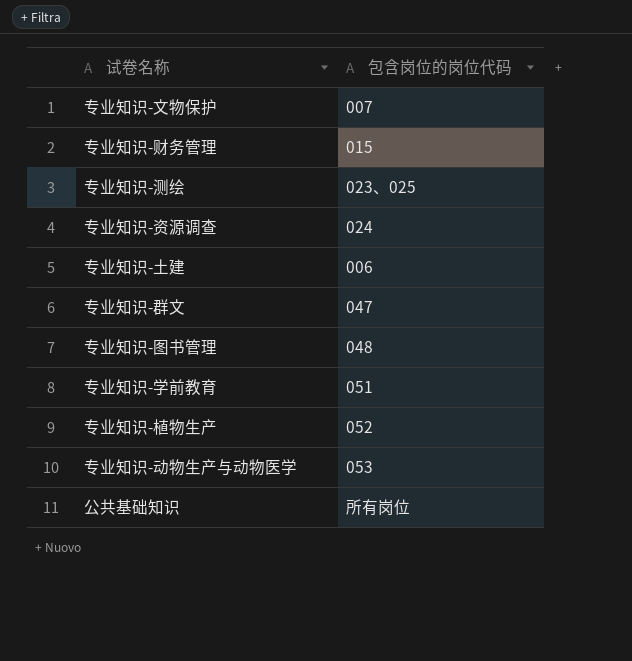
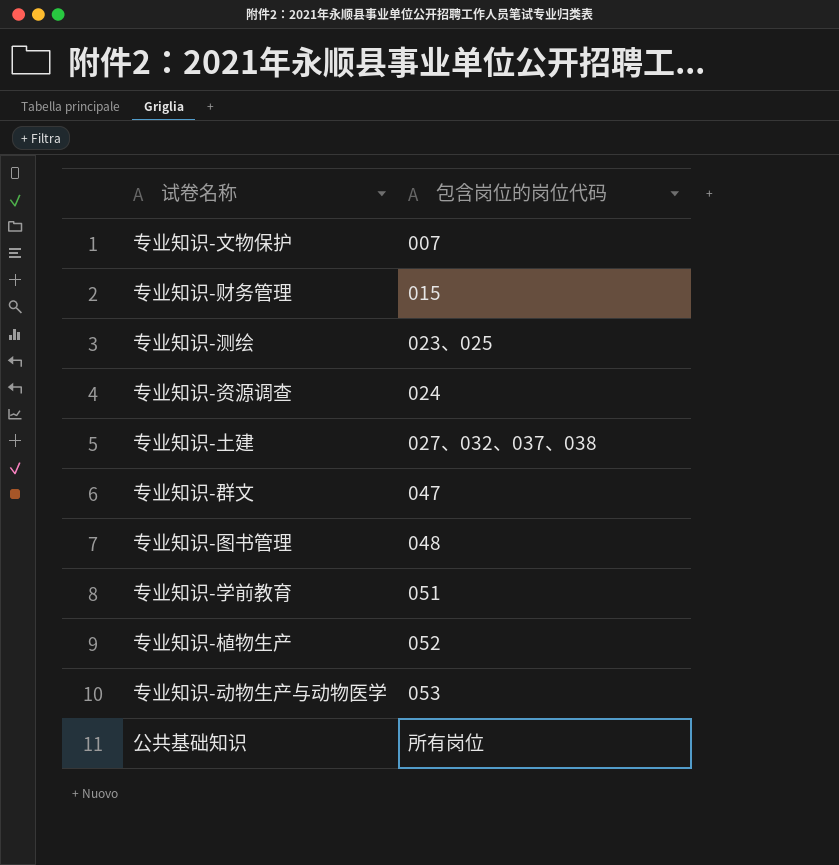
专业知识-土建 | 包含岗位的岗位代码: 006 -> 027、032、037、038

